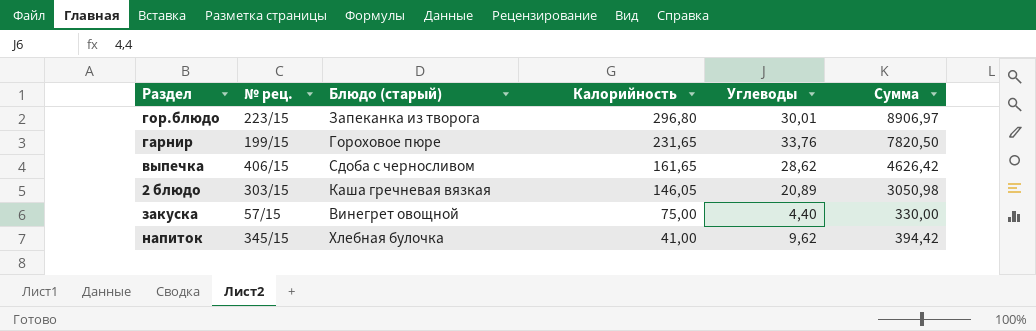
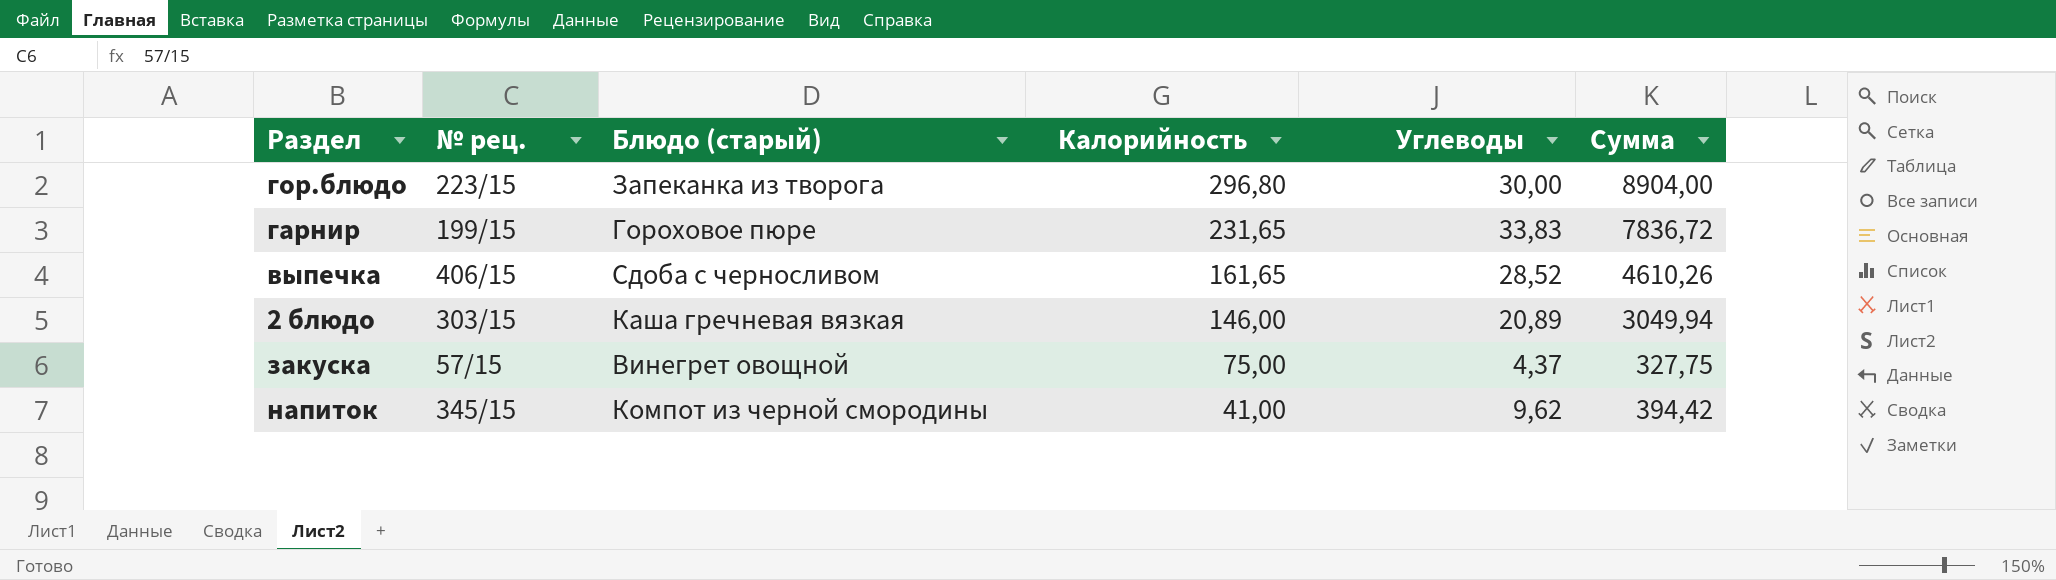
гор.блюдо | Углеводы: 30,01 -> 30,00
гор.блюдо | Сумма: 8906,97 -> 8904,00
гарнир | Углеводы: 33,76 -> 33,83
гарнир | Сумма: 7820,50 -> 7836,72
выпечка | Углеводы: 28,62 -> 28,52
выпечка | Сумма: 4626,42 -> 4610,26
2 блюдо | Калорийность: 146,05 -> 146,00
2 блюдо | Сумма: 3050,98 -> 3049,94
закуска | Углеводы: 4,40 -> 4,37
закуска | Сумма: 330,00 -> 327,75
напиток | Блюдо (старый): Хлебная булочка -> Компот из черной смородины

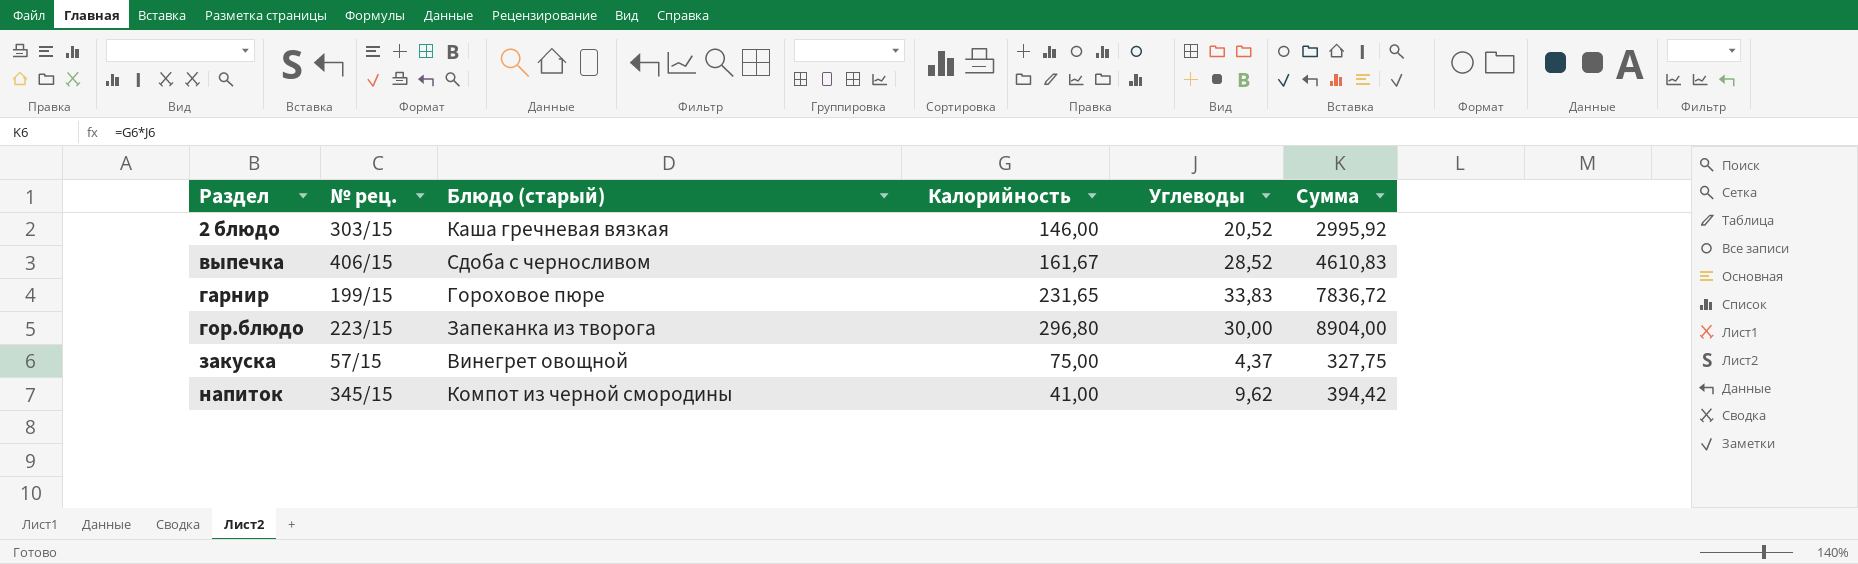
row order: Калорийность descending -> Раздел ascending
2 блюдо | Углеводы: 20,89 -> 20,52
2 блюдо | Сумма: 3049,94 -> 2995,92
выпечка | Калорийность: 161,65 -> 161,67
выпечка | Сумма: 4610,26 -> 4610,83

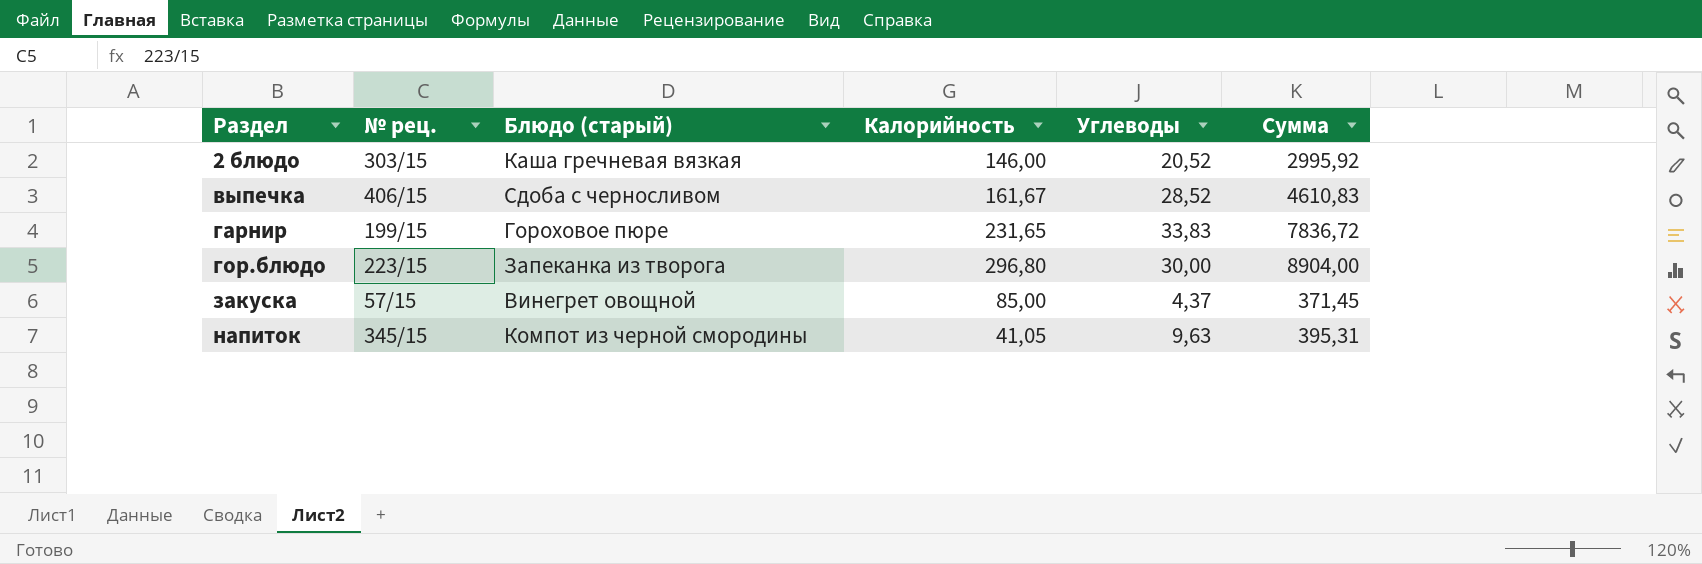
закуска | Калорийность: 75,00 -> 85,00
закуска | Сумма: 327,75 -> 371,45
напиток | Калорийность: 41,00 -> 41,05
напиток | Углеводы: 9,62 -> 9,63
напиток | Сумма: 394,42 -> 395,31

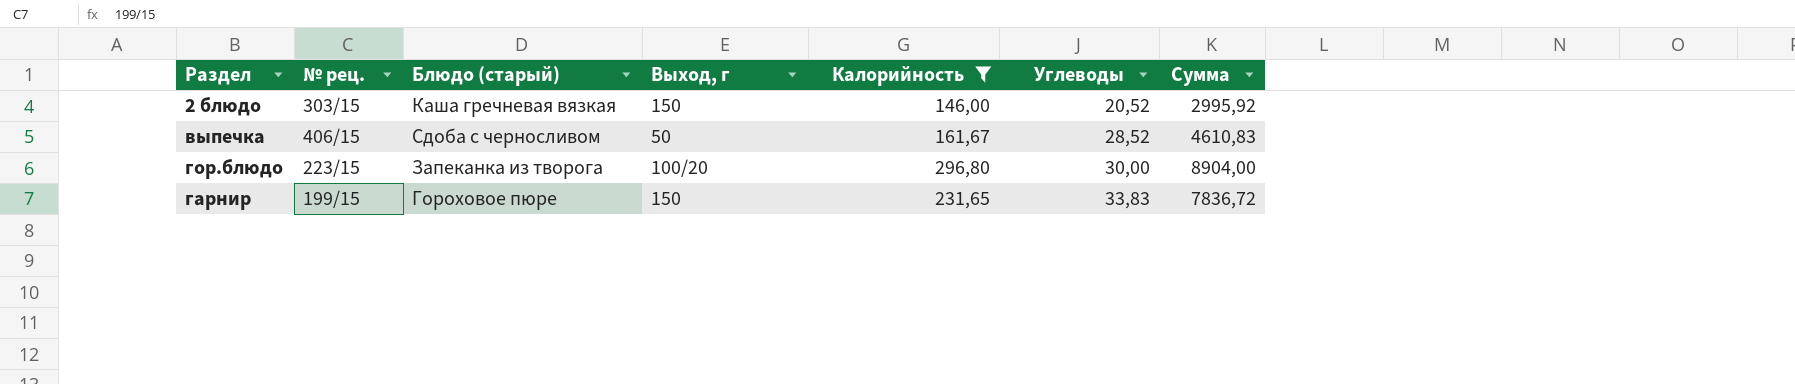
filter: none -> Калорийность >= 146,00
row order: Раздел ascending -> Углеводы ascending
column Выход, г | position: none -> 4

